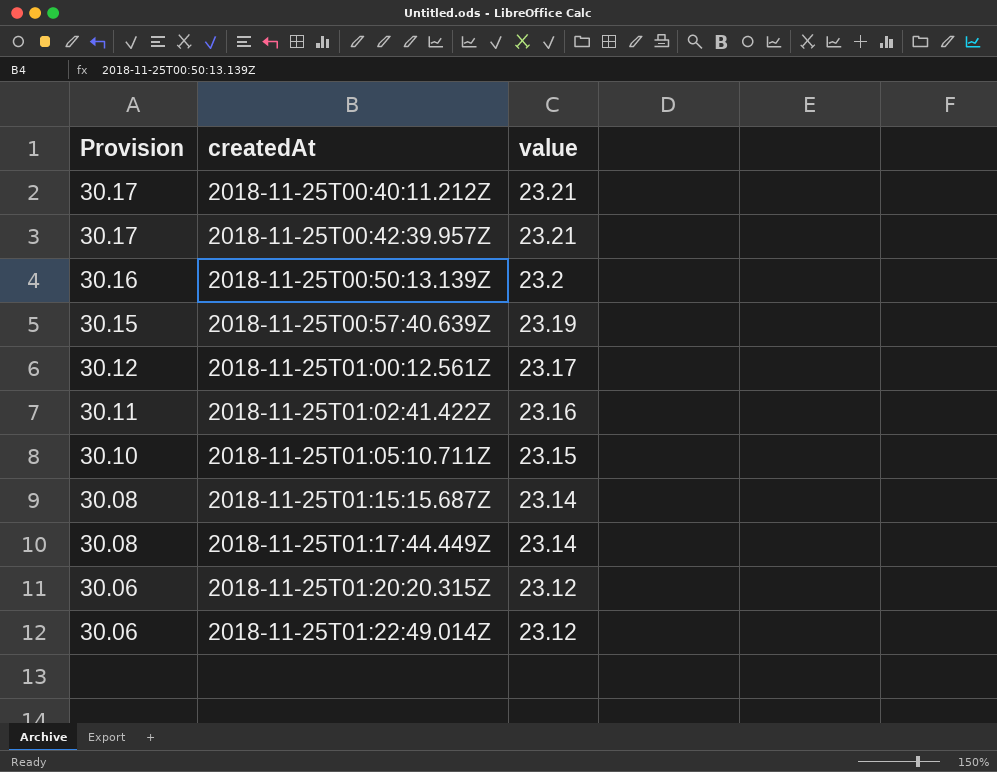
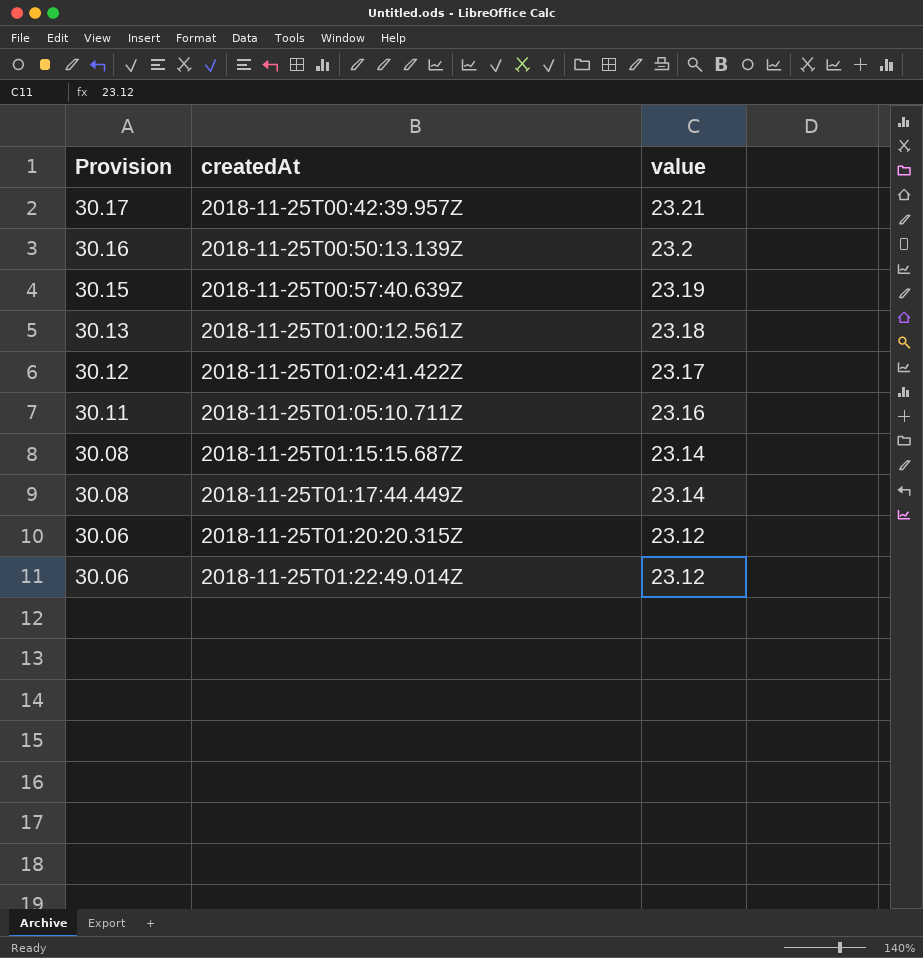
row 2018-11-25T00:40:11.212Z: 30.17 | 23.21 -> none
2018-11-25T01:00:12.561Z | Provision: 30.12 -> 30.13
2018-11-25T01:00:12.561Z | value: 23.17 -> 23.18
2018-11-25T01:02:41.422Z | Provision: 30.11 -> 30.12
2018-11-25T01:02:41.422Z | value: 23.16 -> 23.17
2018-11-25T01:05:10.711Z | Provision: 30.10 -> 30.11
2018-11-25T01:05:10.711Z | value: 23.15 -> 23.16

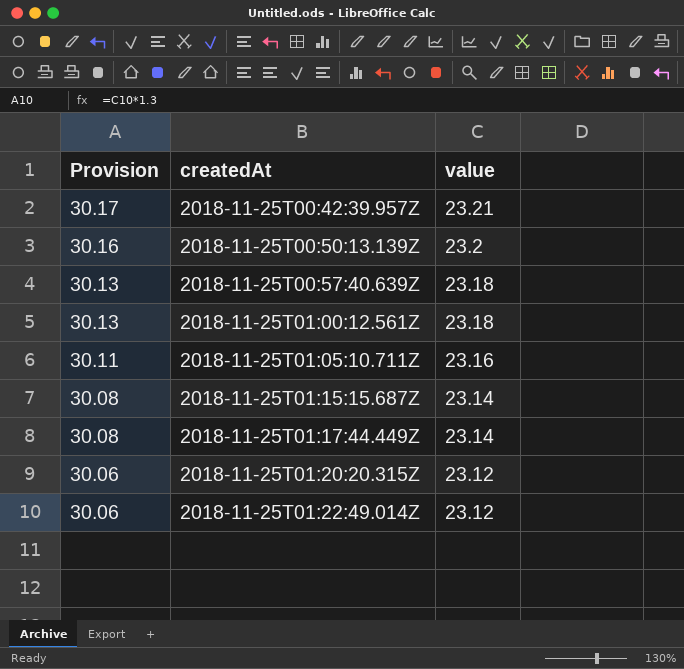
row 2018-11-25T01:02:41.422Z: 30.12 | 23.17 -> none
2018-11-25T00:57:40.639Z | Provision: 30.15 -> 30.13
2018-11-25T00:57:40.639Z | value: 23.19 -> 23.18

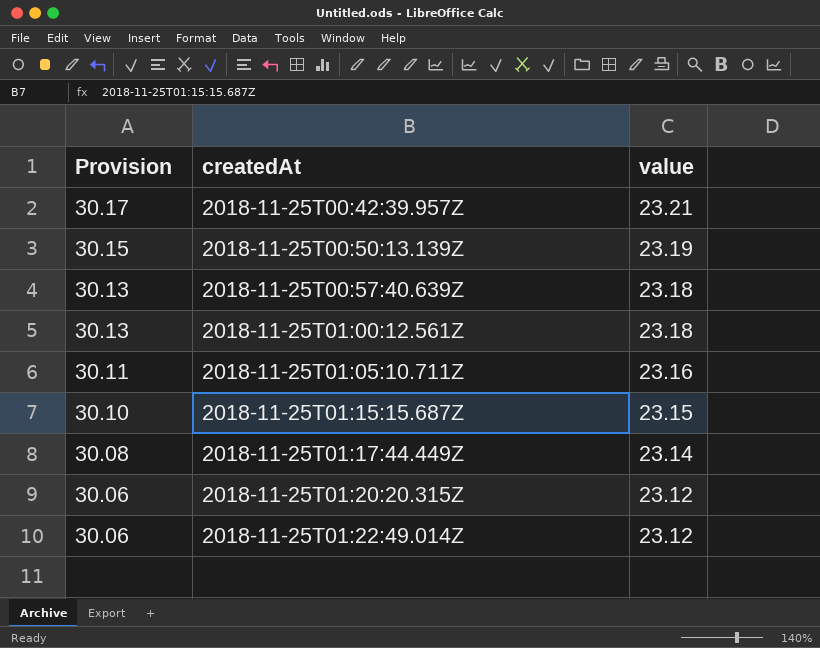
2018-11-25T00:50:13.139Z | Provision: 30.16 -> 30.15
2018-11-25T00:50:13.139Z | value: 23.2 -> 23.19
2018-11-25T01:15:15.687Z | Provision: 30.08 -> 30.10
2018-11-25T01:15:15.687Z | value: 23.14 -> 23.15

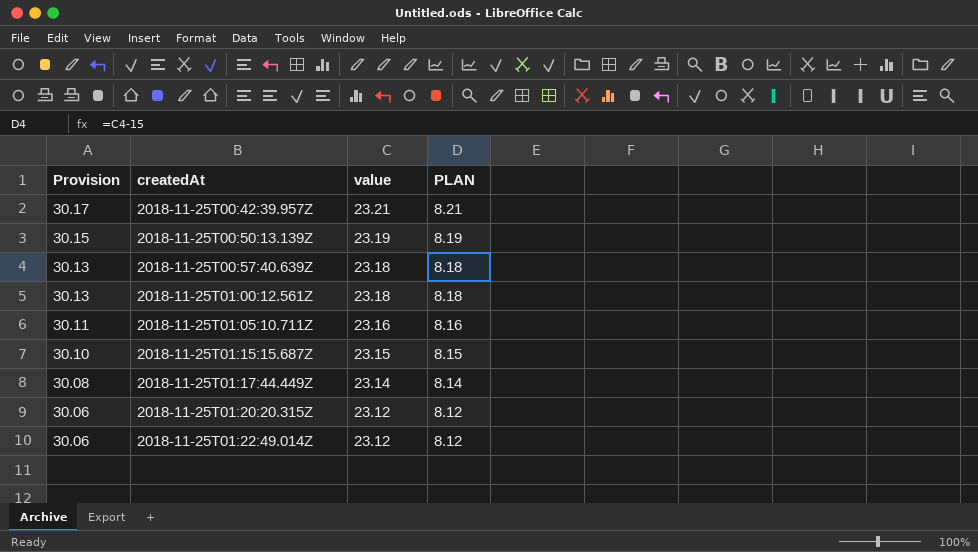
column PLAN | formula: none -> [value] - 15

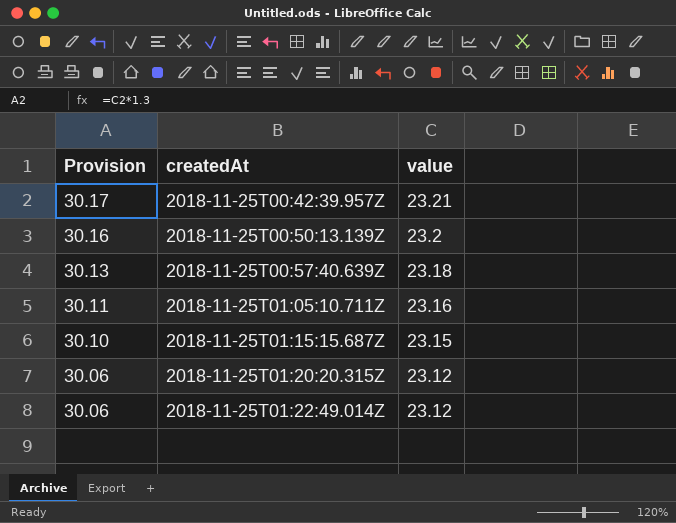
column PLAN | formula: [value] - 15 -> none
row 2018-11-25T01:00:12.561Z: 30.13 | 23.18 | 8.18 -> none
row 2018-11-25T01:17:44.449Z: 30.08 | 23.14 | 8.14 -> none
2018-11-25T00:50:13.139Z | Provision: 30.15 -> 30.16
2018-11-25T00:50:13.139Z | value: 23.19 -> 23.2

